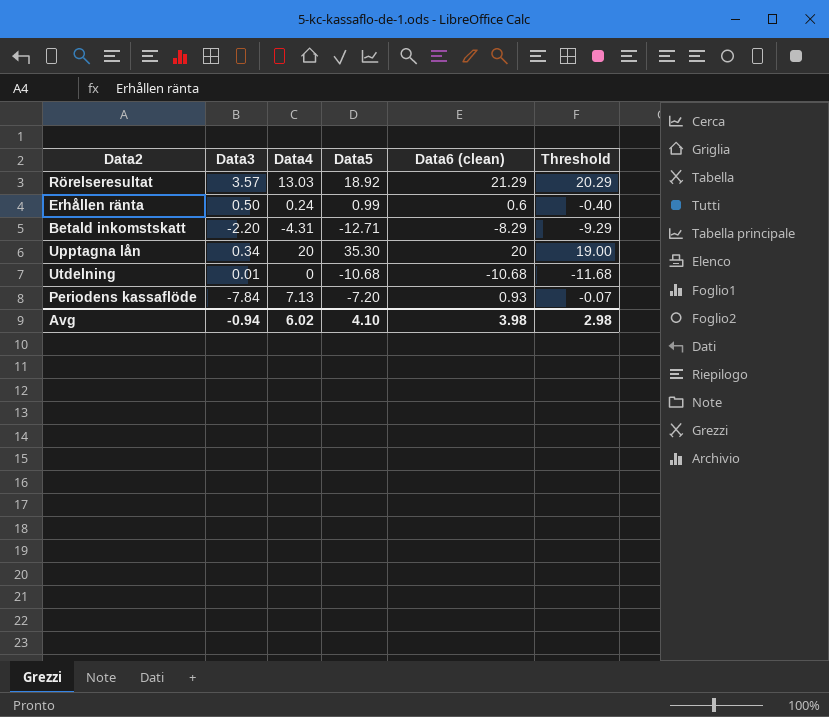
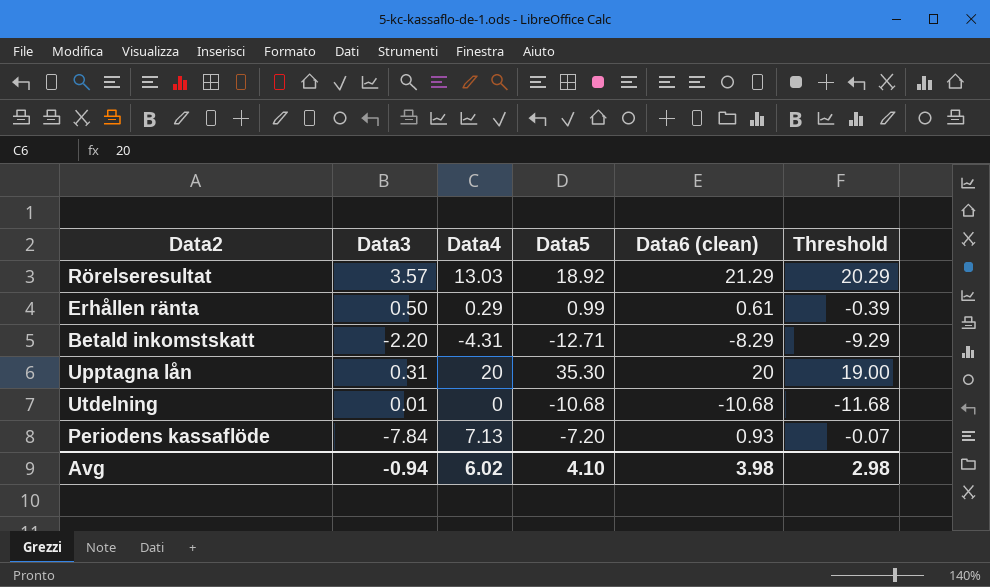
Erhållen ränta | Data4: 0.24 -> 0.29
Erhållen ränta | Data6 (clean): 0.6 -> 0.61
Erhållen ränta | Threshold: -0.40 -> -0.39
Upptagna lån | Data3: 0.34 -> 0.31

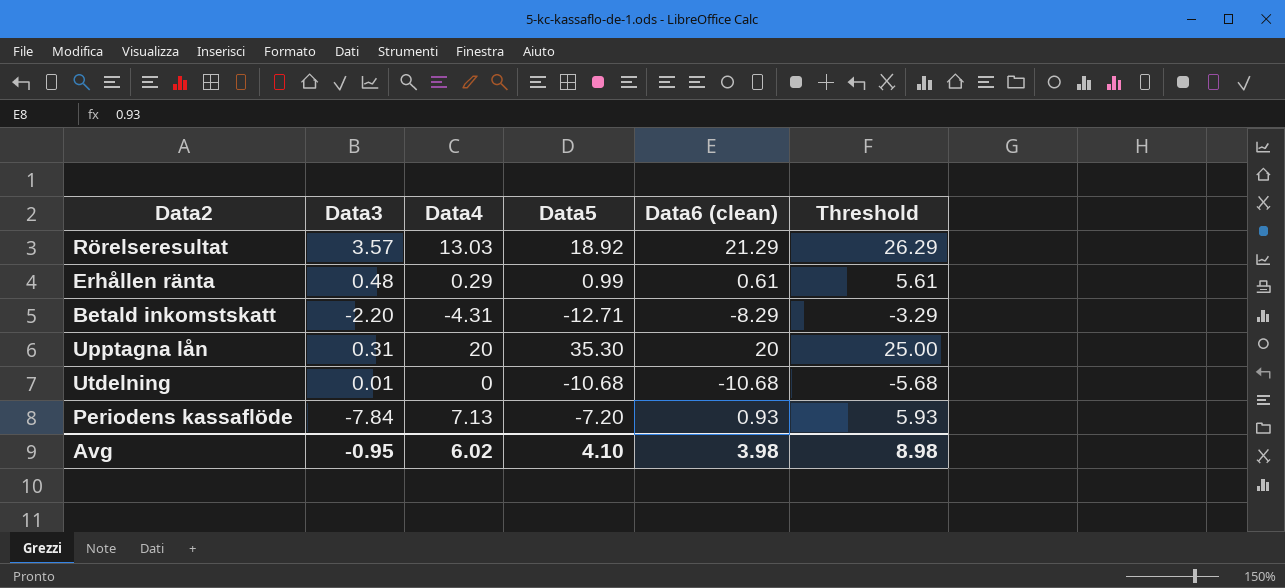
column Threshold | formula: [Data6 (clean)] - 1 -> [Data6 (clean)] + 5
Erhållen ränta | Data3: 0.50 -> 0.48
Avg | Data3: -0.94 -> -0.95
Avg | Threshold: 2.98 -> 8.98

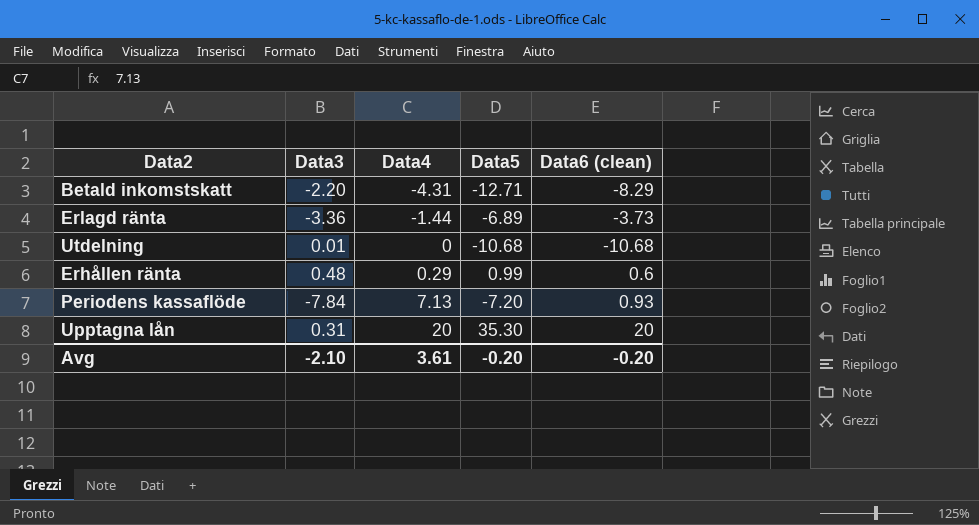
row order: none -> Data4 ascending
column Threshold | formula: [Data6 (clean)] + 5 -> none
row Rörelseresultat: 3.57 | 13.03 | 18.92 | 21.29 | 26.29 -> none
row Erlagd ränta: none -> -3.36 | -1.44 | -6.89 | -3.73
Erhållen ränta | Data6 (clean): 0.61 -> 0.6
Avg | Data3: -0.95 -> -2.10
Avg | Data4: 6.02 -> 3.61
Avg | Data5: 4.10 -> -0.20
Avg | Data6 (clean): 3.98 -> -0.20

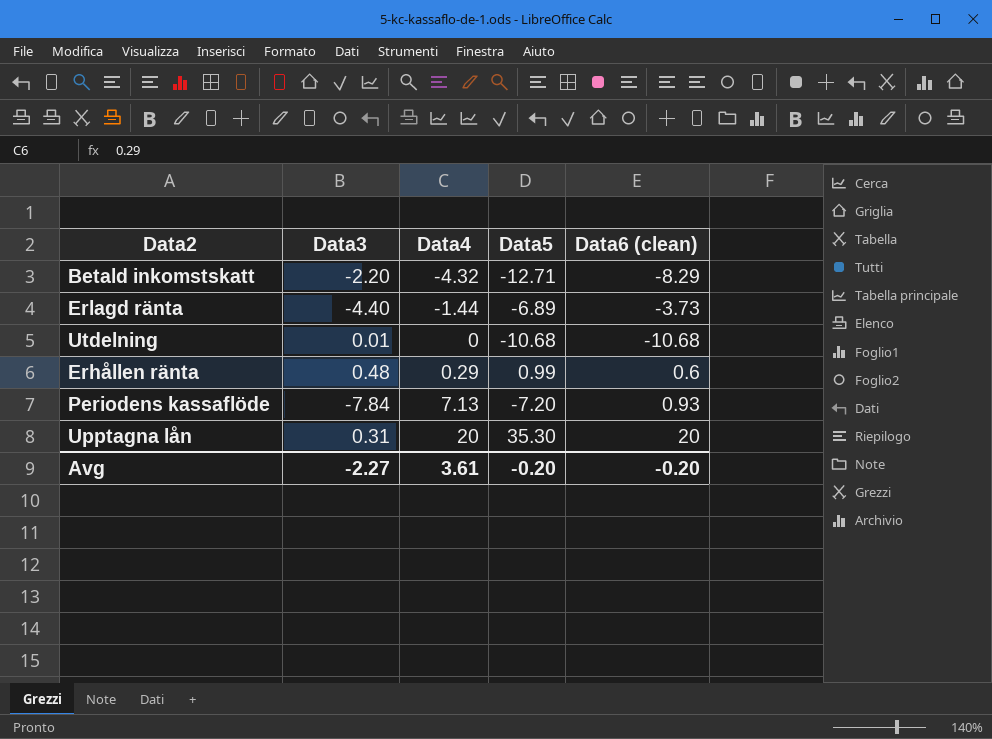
Betald inkomstskatt | Data4: -4.31 -> -4.32
Erlagd ränta | Data3: -3.36 -> -4.40
Avg | Data3: -2.10 -> -2.27

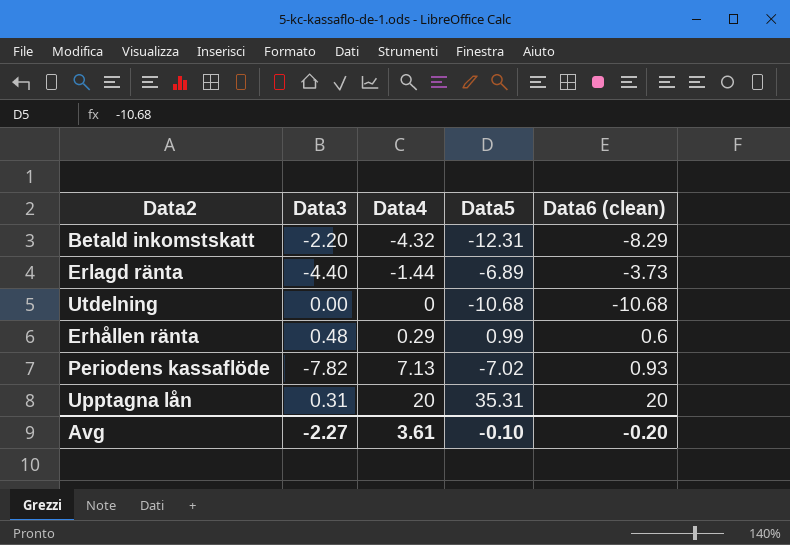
Betald inkomstskatt | Data5: -12.71 -> -12.31
Utdelning | Data3: 0.01 -> 0.00
Periodens kassaflöde | Data3: -7.84 -> -7.82
Periodens kassaflöde | Data5: -7.20 -> -7.02
Upptagna lån | Data5: 35.30 -> 35.31
Avg | Data5: -0.20 -> -0.10

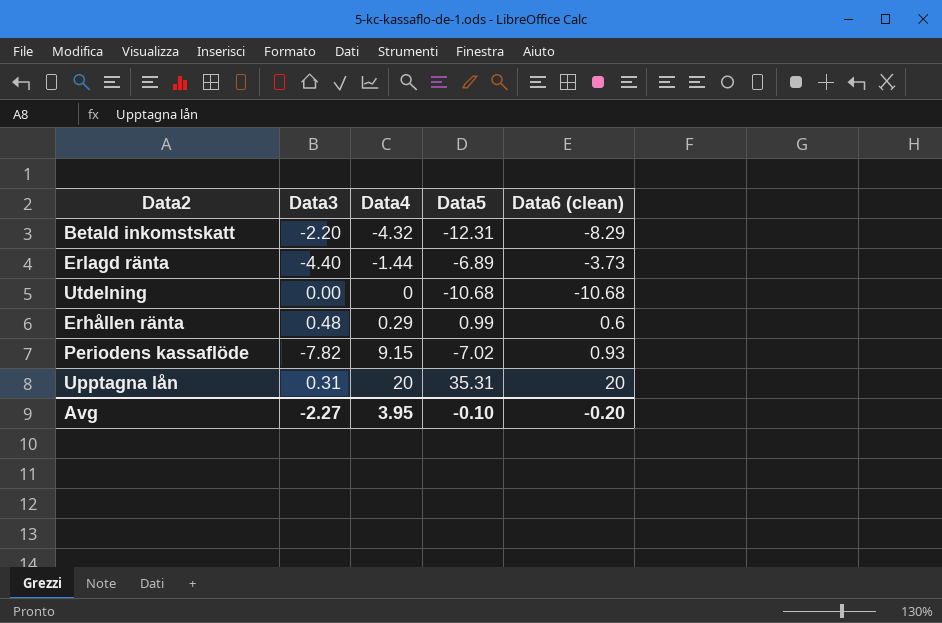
Periodens kassaflöde | Data4: 7.13 -> 9.15
Avg | Data4: 3.61 -> 3.95

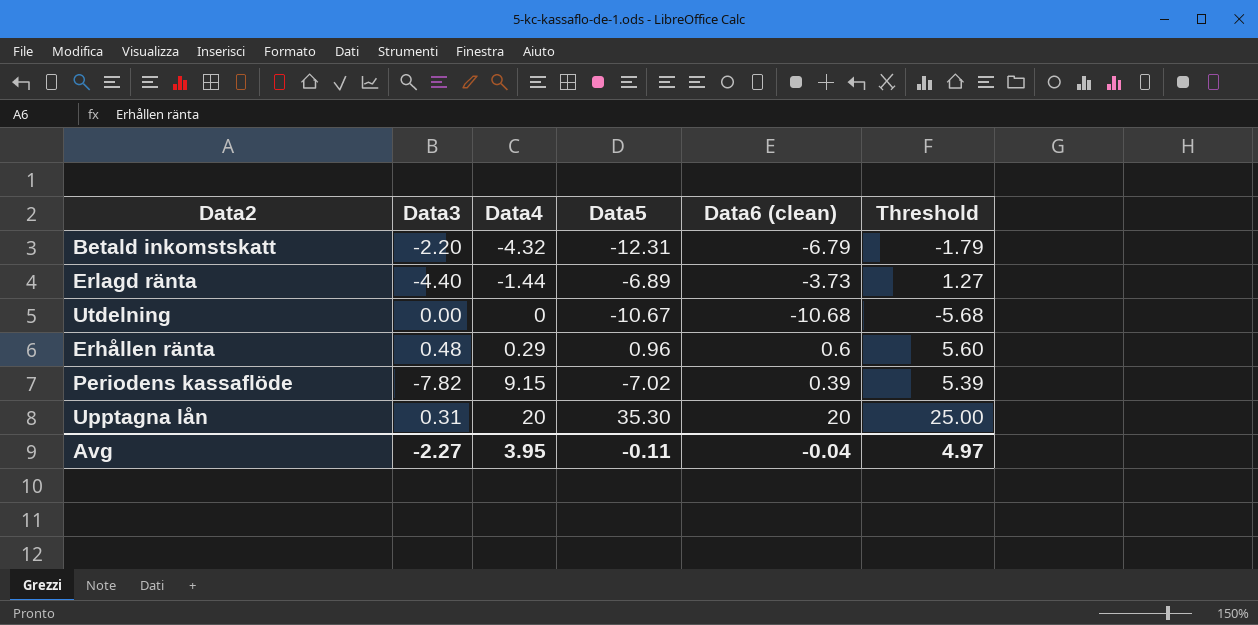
column Threshold | formula: none -> [Data6 (clean)] + 5
Betald inkomstskatt | Data6 (clean): -8.29 -> -6.79
Utdelning | Data5: -10.68 -> -10.67
Erhållen ränta | Data5: 0.99 -> 0.96
Periodens kassaflöde | Data6 (clean): 0.93 -> 0.39
Upptagna lån | Data5: 35.31 -> 35.30
Avg | Data5: -0.10 -> -0.11
Avg | Data6 (clean): -0.20 -> -0.04

